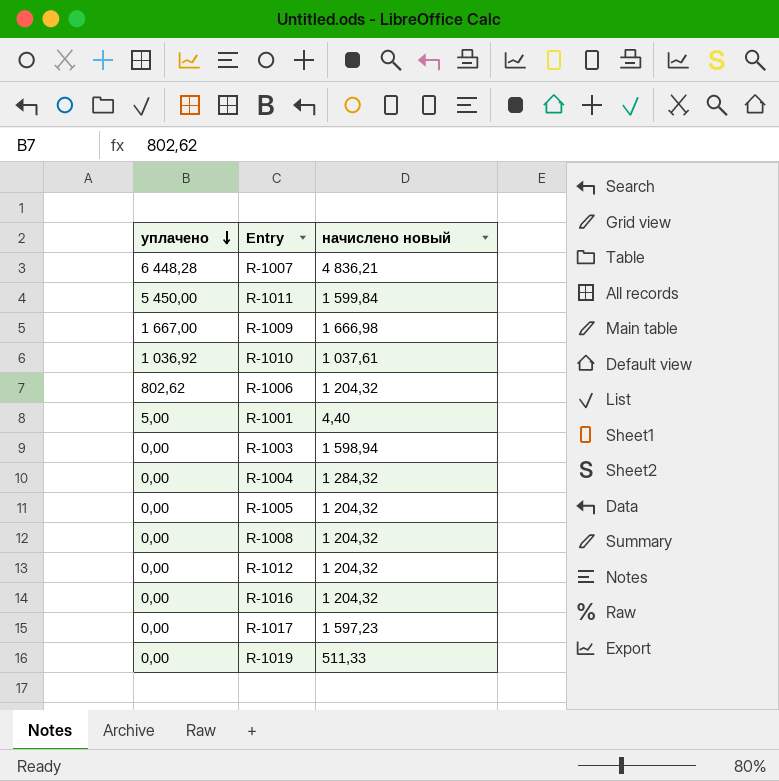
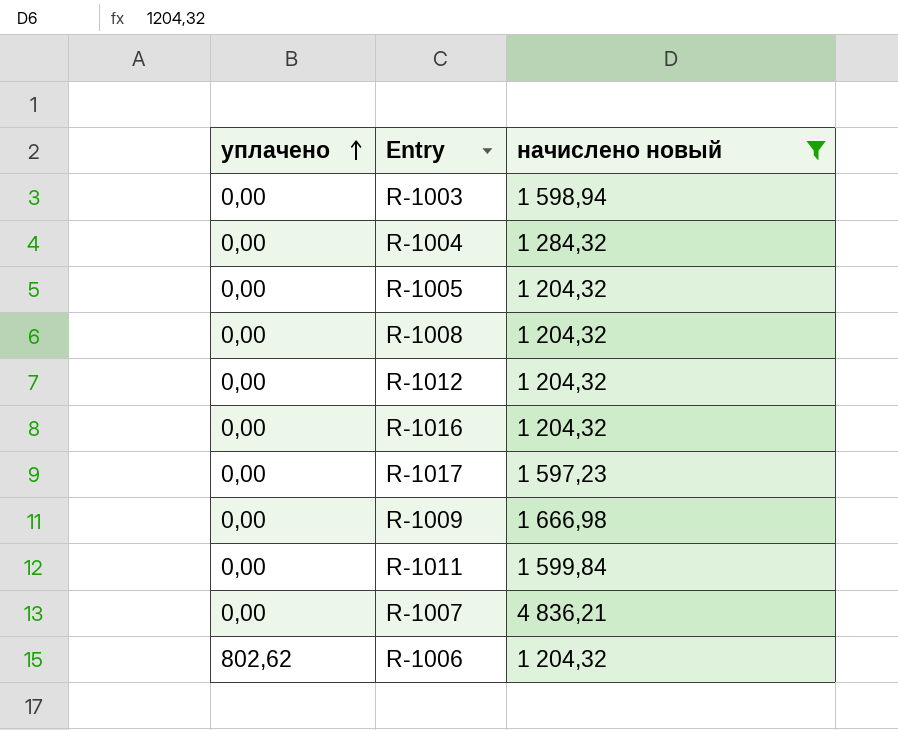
filter: none -> начислено новый >= 1 204,32
row order: уплачено descending -> уплачено ascending
R-1009 | уплачено: 1 667,00 -> 0,00
R-1011 | уплачено: 5 450,00 -> 0,00
R-1007 | уплачено: 6 448,28 -> 0,00

